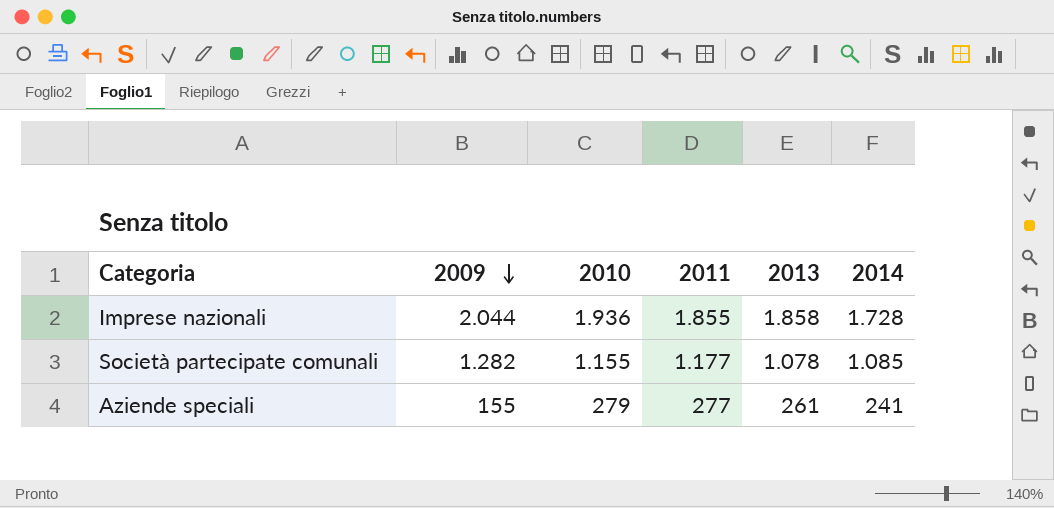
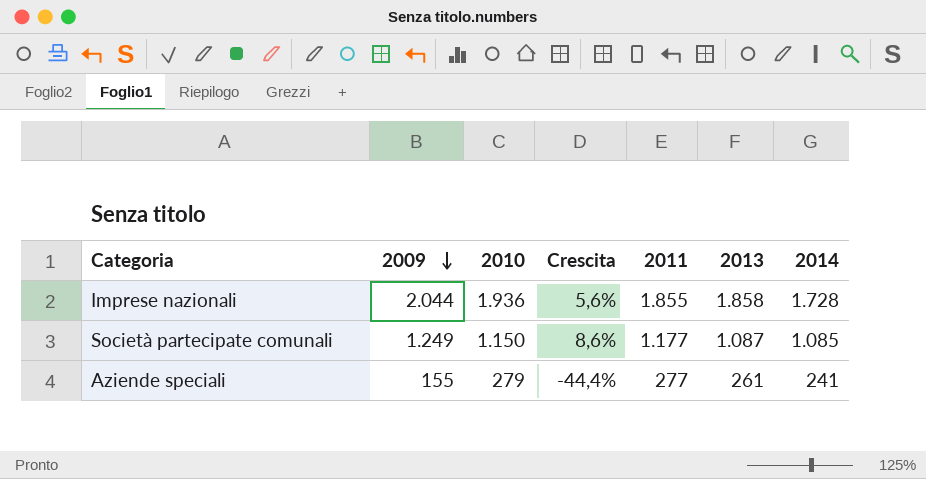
column Crescita | formula: none -> ([2009] - [2010]) / [2010]
Società partecipate comunali | 2009: 1.282 -> 1.249
Società partecipate comunali | 2010: 1.155 -> 1.150
Società partecipate comunali | 2013: 1.078 -> 1.087

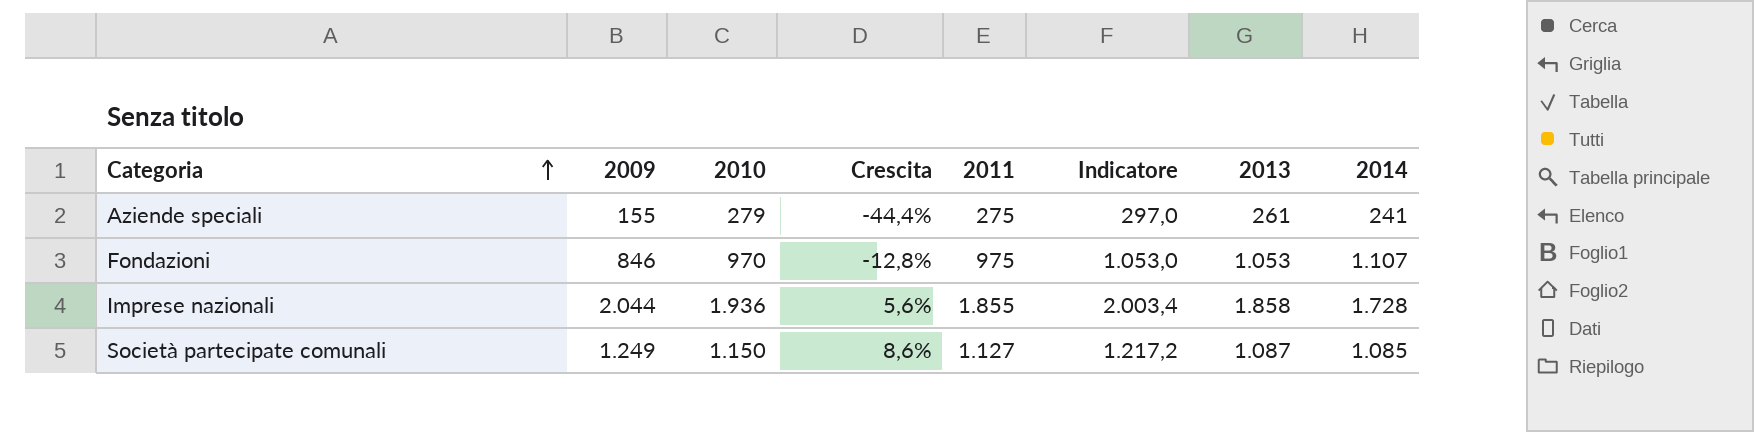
row order: 2009 descending -> Categoria ascending
column Indicatore | formula: none -> [2011] * 1,08
Aziende speciali | 2011: 277 -> 275
row Fondazioni: none -> 846 | 970 | -12,8% | 975 | 1.053,0 | 1.053 | 1.107
Società partecipate comunali | 2011: 1.177 -> 1.127

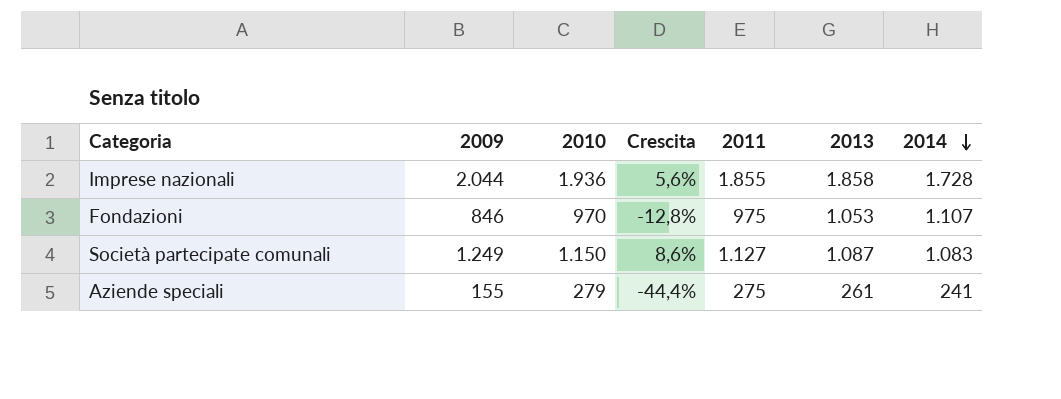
row order: Categoria ascending -> 2014 descending
column Indicatore | formula: [2011] * 1,08 -> none
Società partecipate comunali | 2014: 1.085 -> 1.083

